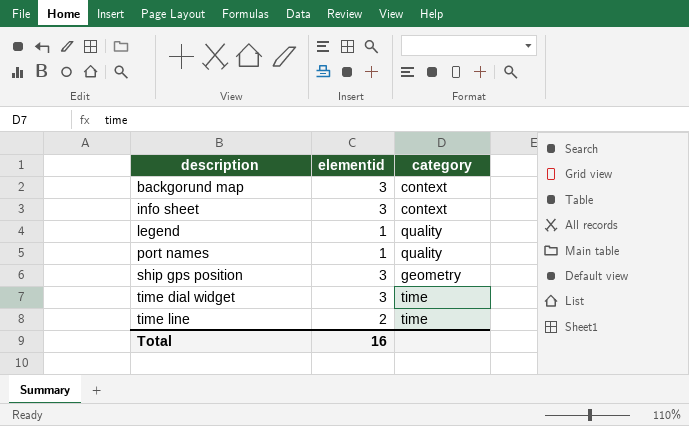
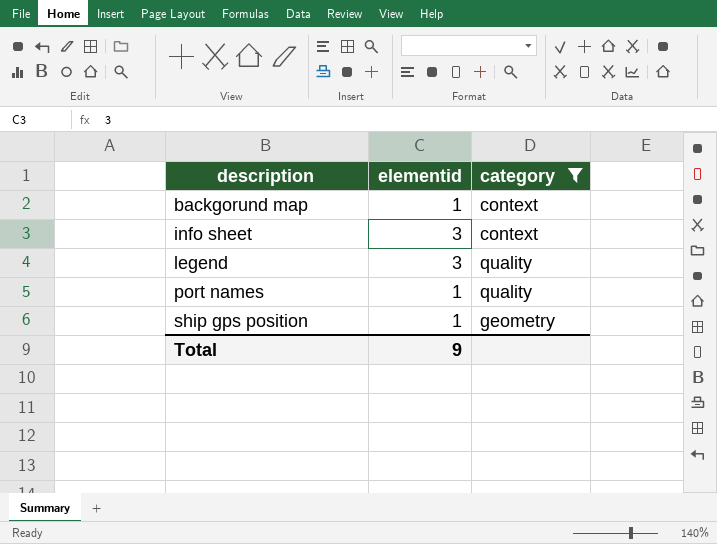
filter: none -> category != time
backgorund map | elementid: 3 -> 1
legend | elementid: 1 -> 3
ship gps position | elementid: 3 -> 1
Total | elementid: 16 -> 9

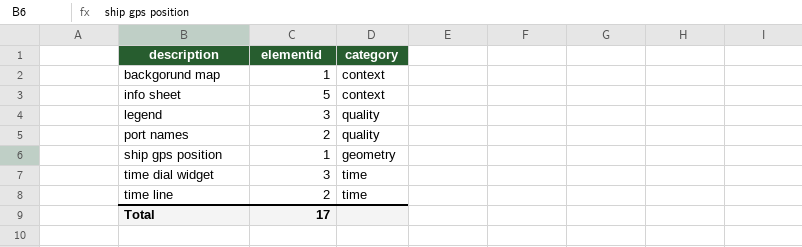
filter: category != time -> none
info sheet | elementid: 3 -> 5
port names | elementid: 1 -> 2
Total | elementid: 9 -> 17

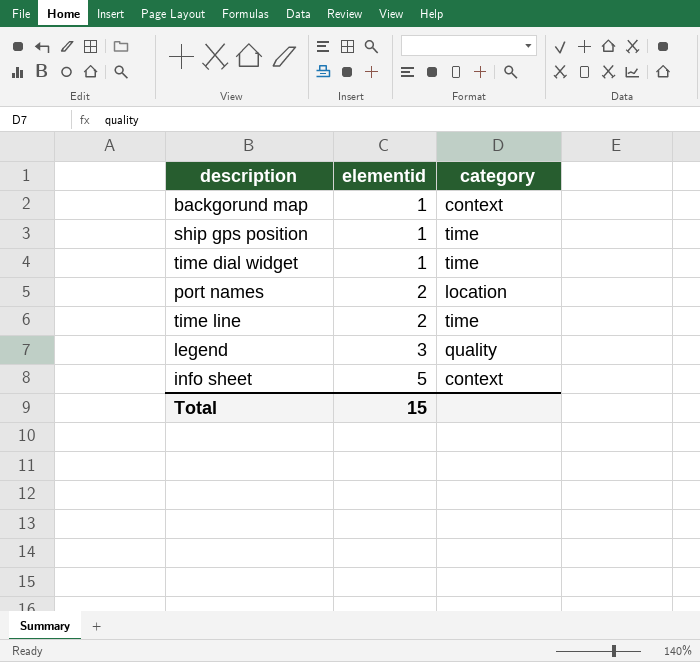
row order: description ascending -> elementid ascending
ship gps position | category: geometry -> time
time dial widget | elementid: 3 -> 1
port names | category: quality -> location
Total | elementid: 17 -> 15

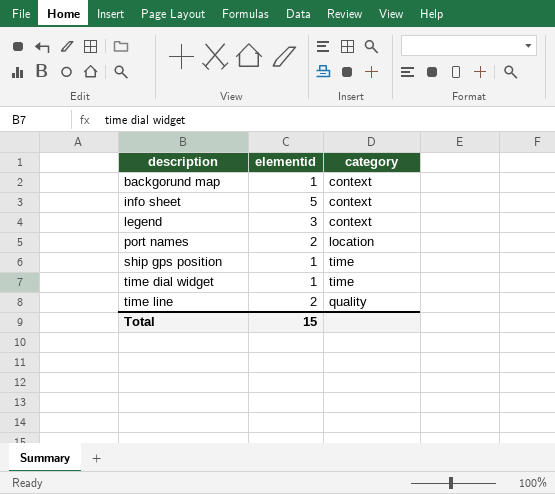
row order: elementid ascending -> description ascending
legend | category: quality -> context
time line | category: time -> quality

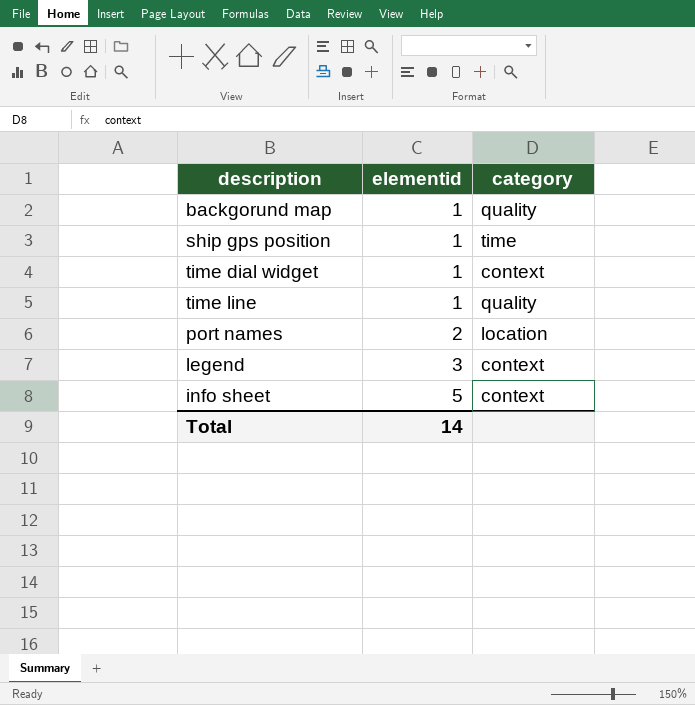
row order: description ascending -> elementid ascending
backgorund map | category: context -> quality
time dial widget | category: time -> context
time line | elementid: 2 -> 1
Total | elementid: 15 -> 14

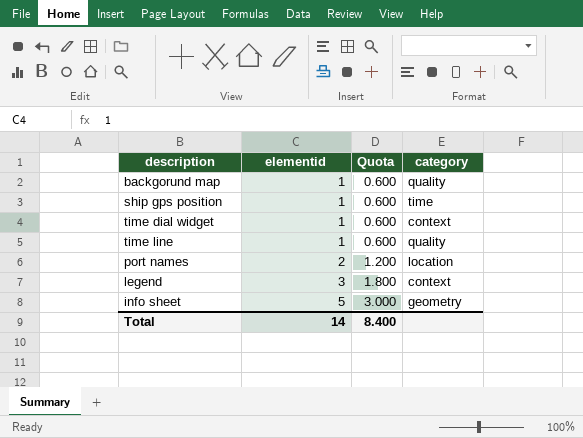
column Quota | formula: none -> [elementid] * 0.6
info sheet | category: context -> geometry

